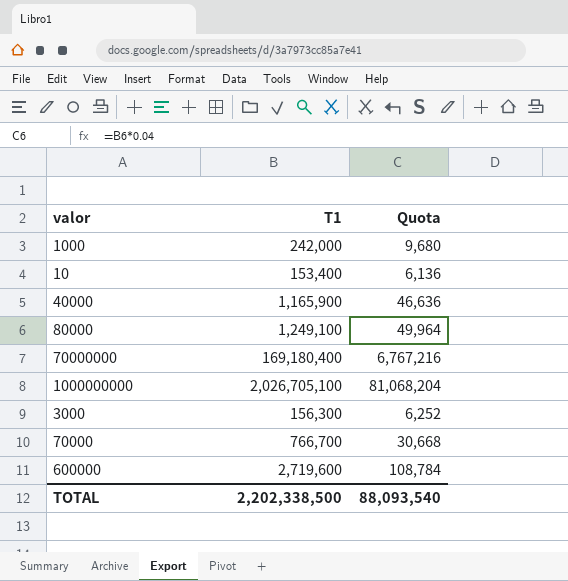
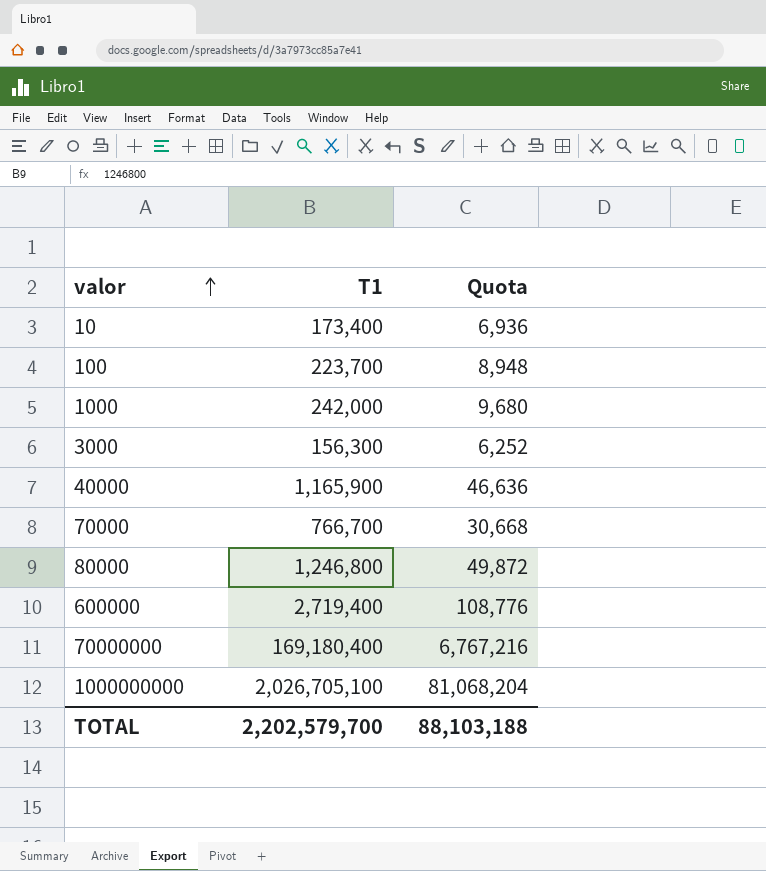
row order: none -> valor ascending
10 | T1: 153,400 -> 173,400
10 | Quota: 6,136 -> 6,936
row 100: none -> 223,700 | 8,948
80000 | T1: 1,249,100 -> 1,246,800
80000 | Quota: 49,964 -> 49,872
600000 | T1: 2,719,600 -> 2,719,400
600000 | Quota: 108,784 -> 108,776
TOTAL | T1: 2,202,338,500 -> 2,202,579,700
TOTAL | Quota: 88,093,540 -> 88,103,188

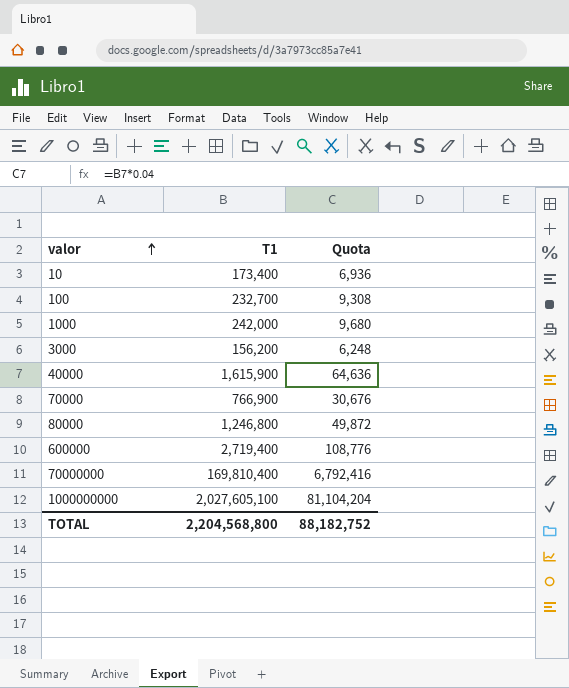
100 | T1: 223,700 -> 232,700
100 | Quota: 8,948 -> 9,308
3000 | T1: 156,300 -> 156,200
3000 | Quota: 6,252 -> 6,248
40000 | T1: 1,165,900 -> 1,615,900
40000 | Quota: 46,636 -> 64,636
70000 | T1: 766,700 -> 766,900
70000 | Quota: 30,668 -> 30,676
70000000 | T1: 169,180,400 -> 169,810,400
70000000 | Quota: 6,767,216 -> 6,792,416
1000000000 | T1: 2,026,705,100 -> 2,027,605,100
1000000000 | Quota: 81,068,204 -> 81,104,204
TOTAL | T1: 2,202,579,700 -> 2,204,568,800
TOTAL | Quota: 88,103,188 -> 88,182,752

